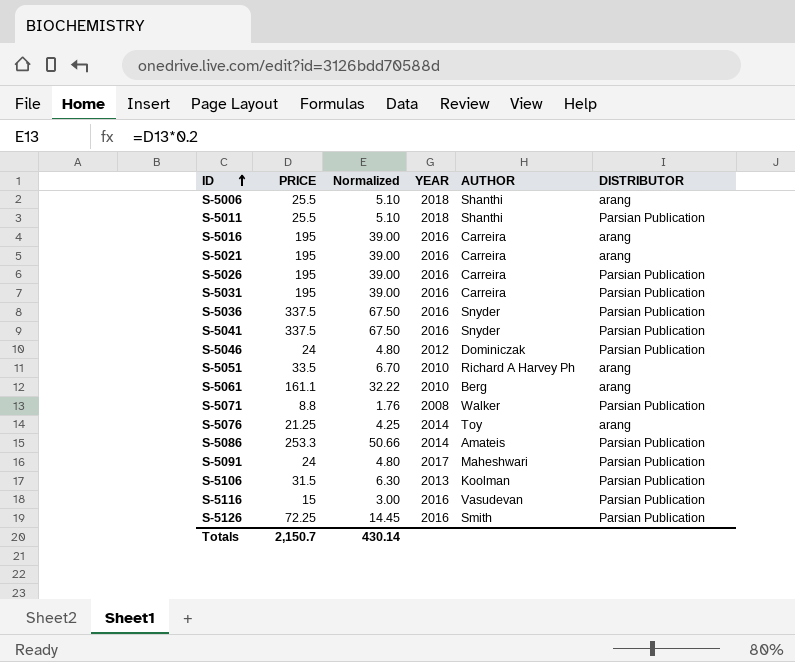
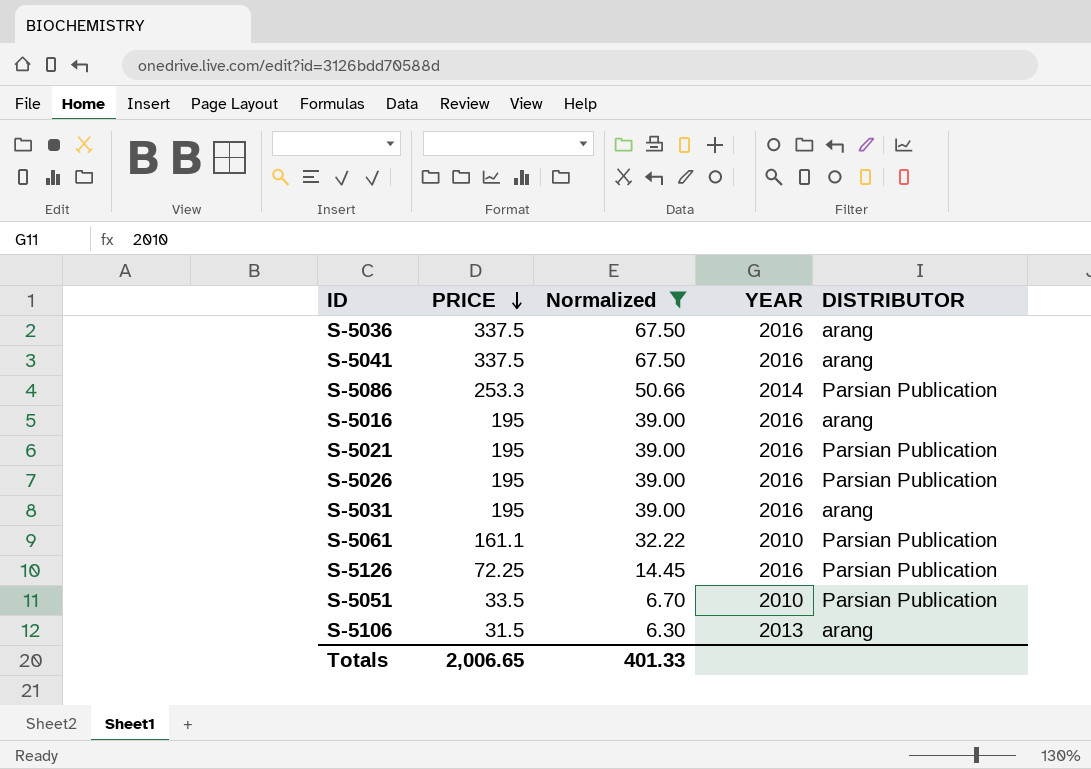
filter: none -> Normalized >= 6.30
row order: ID ascending -> PRICE descending
column AUTHOR | position: 5 -> none
S-5036 | DISTRIBUTOR: Parsian Publication -> arang
S-5041 | DISTRIBUTOR: Parsian Publication -> arang
S-5021 | DISTRIBUTOR: arang -> Parsian Publication
S-5031 | DISTRIBUTOR: Parsian Publication -> arang
S-5061 | DISTRIBUTOR: arang -> Parsian Publication
S-5051 | DISTRIBUTOR: arang -> Parsian Publication
S-5106 | DISTRIBUTOR: Parsian Publication -> arang
Totals | PRICE: 2,150.7 -> 2,006.65
Totals | Normalized: 430.14 -> 401.33

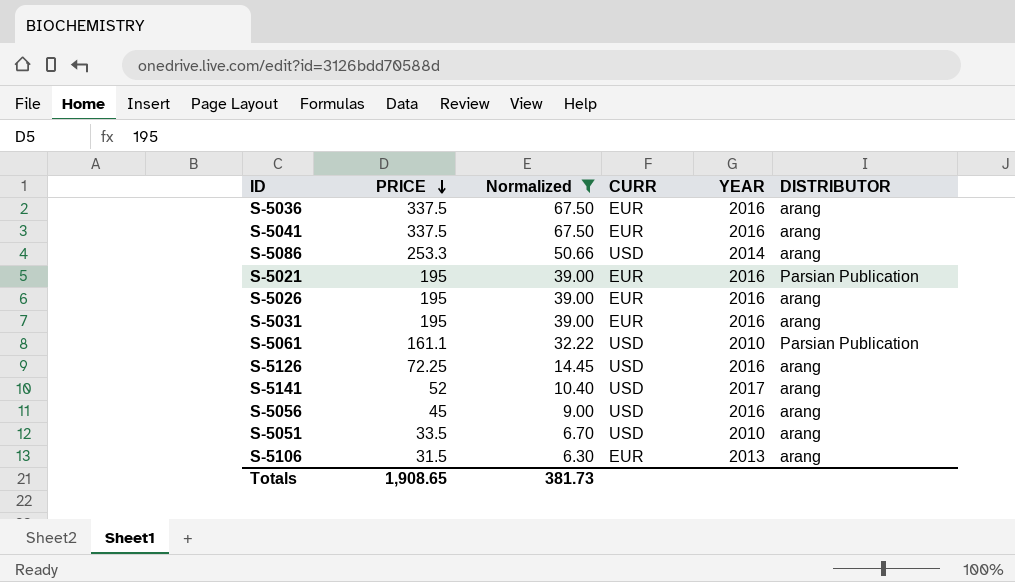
column CURR | position: none -> 4
row S-5016: 195 | 39.00 | 2016 | arang -> none
S-5086 | DISTRIBUTOR: Parsian Publication -> arang
S-5026 | DISTRIBUTOR: Parsian Publication -> arang
S-5126 | DISTRIBUTOR: Parsian Publication -> arang
row S-5141: none -> 52 | 10.40 | USD | 2017 | arang
row S-5056: none -> 45 | 9.00 | USD | 2016 | arang
S-5051 | DISTRIBUTOR: Parsian Publication -> arang
Totals | PRICE: 2,006.65 -> 1,908.65
Totals | Normalized: 401.33 -> 381.73

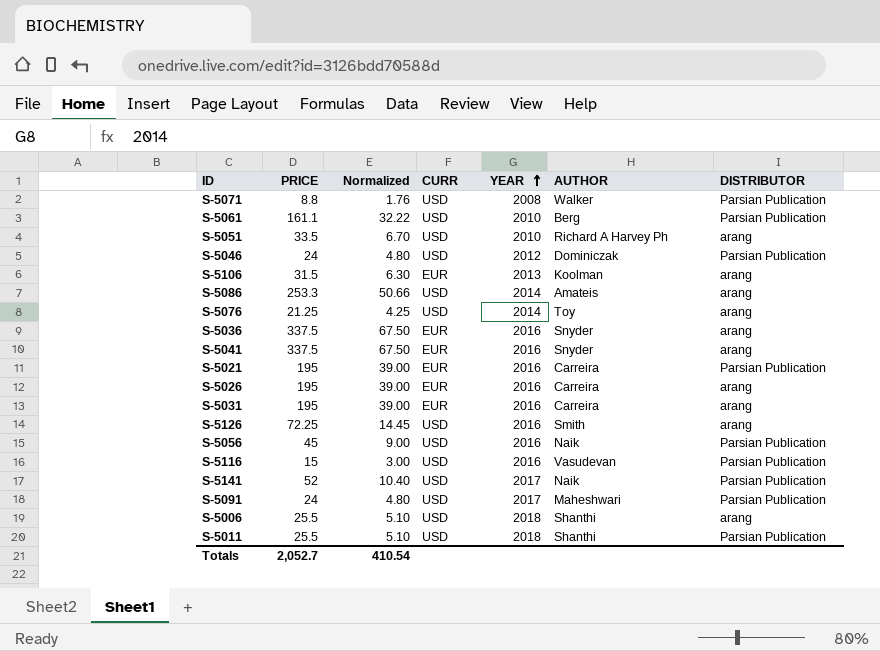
filter: Normalized >= 6.30 -> none
row order: PRICE descending -> YEAR ascending
column AUTHOR | position: none -> 6
S-5056 | DISTRIBUTOR: arang -> Parsian Publication
S-5141 | DISTRIBUTOR: arang -> Parsian Publication
Totals | PRICE: 1,908.65 -> 2,052.7
Totals | Normalized: 381.73 -> 410.54

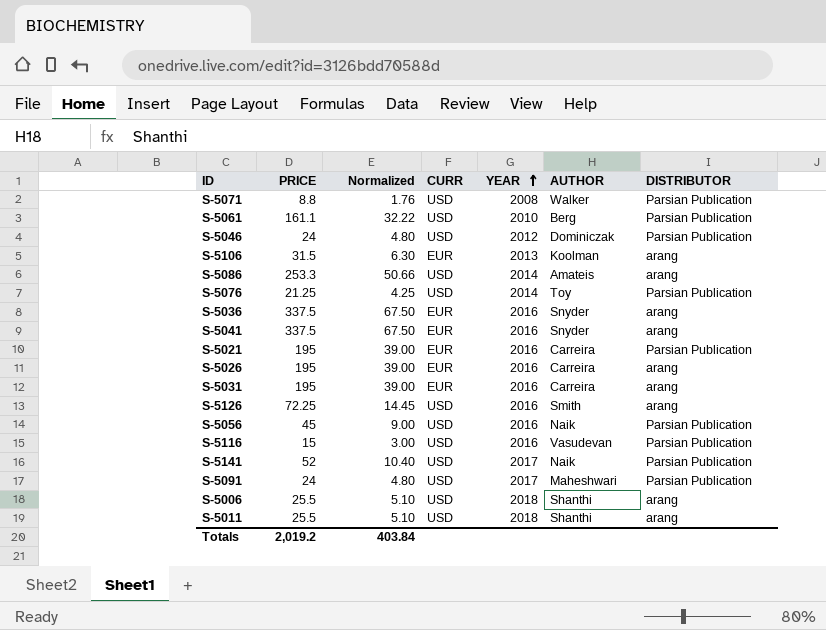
row S-5051: 33.5 | 6.70 | USD | 2010 | Richard A Harvey Ph | arang -> none
S-5076 | DISTRIBUTOR: arang -> Parsian Publication
S-5011 | DISTRIBUTOR: Parsian Publication -> arang
Totals | PRICE: 2,052.7 -> 2,019.2
Totals | Normalized: 410.54 -> 403.84

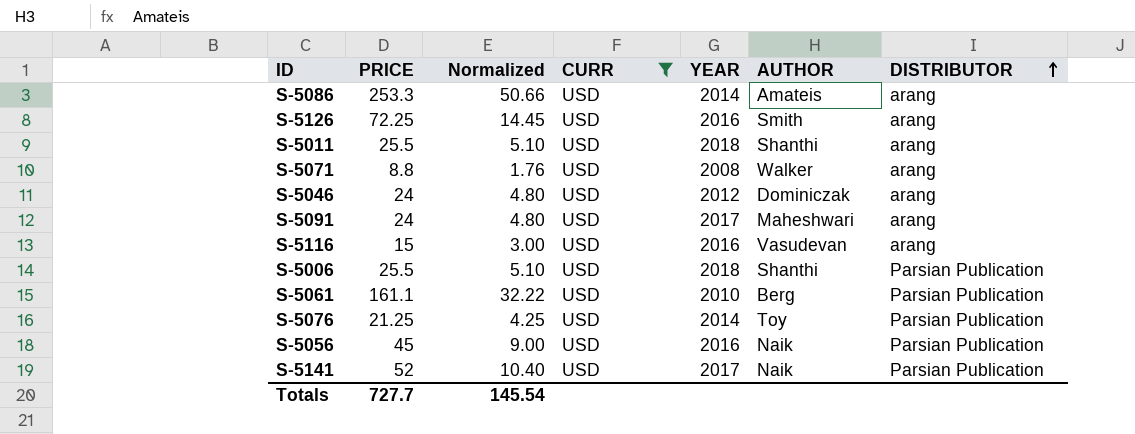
filter: none -> CURR = USD
row order: YEAR ascending -> DISTRIBUTOR ascending
S-5071 | DISTRIBUTOR: Parsian Publication -> arang
S-5046 | DISTRIBUTOR: Parsian Publication -> arang
S-5091 | DISTRIBUTOR: Parsian Publication -> arang
S-5116 | DISTRIBUTOR: Parsian Publication -> arang
S-5006 | DISTRIBUTOR: arang -> Parsian Publication
Totals | PRICE: 2,019.2 -> 727.7
Totals | Normalized: 403.84 -> 145.54

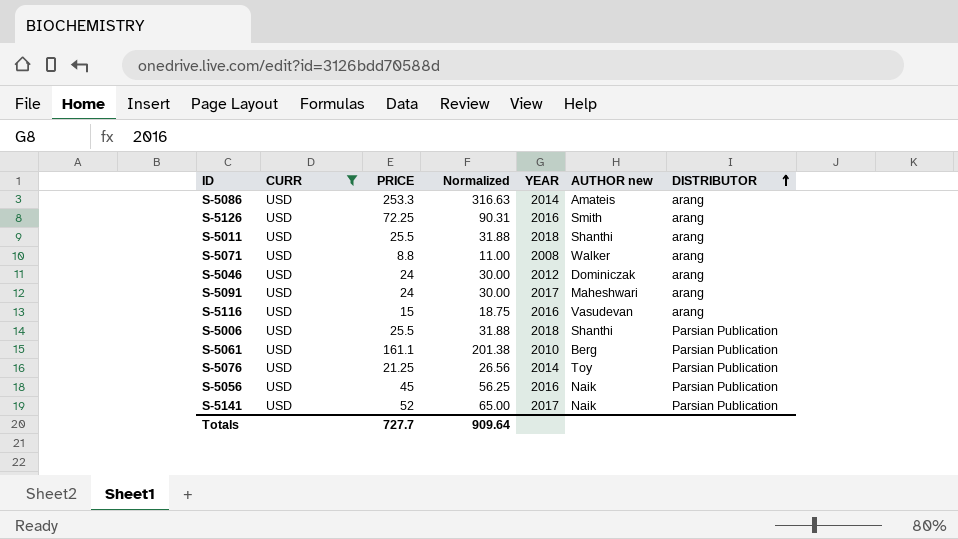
column CURR | position: 4 -> 2
column Normalized | formula: [PRICE] * 0.2 -> [PRICE] * 1.25
column name: AUTHOR -> AUTHOR new
Totals | Normalized: 145.54 -> 909.64

